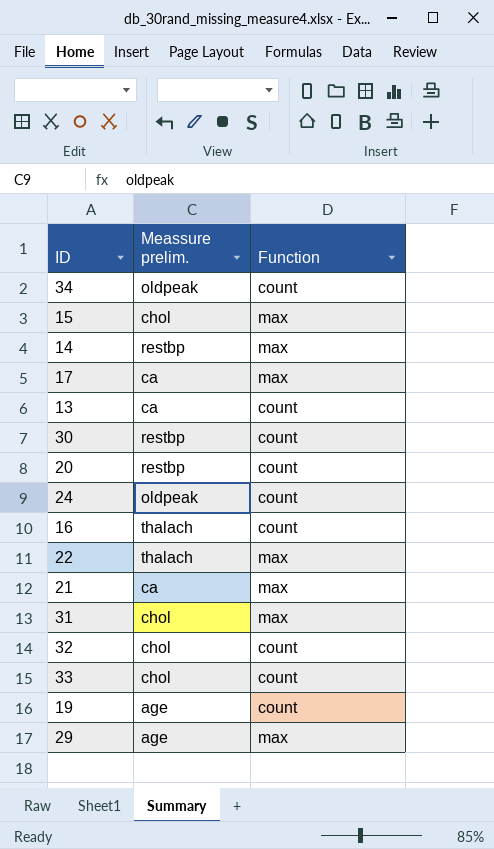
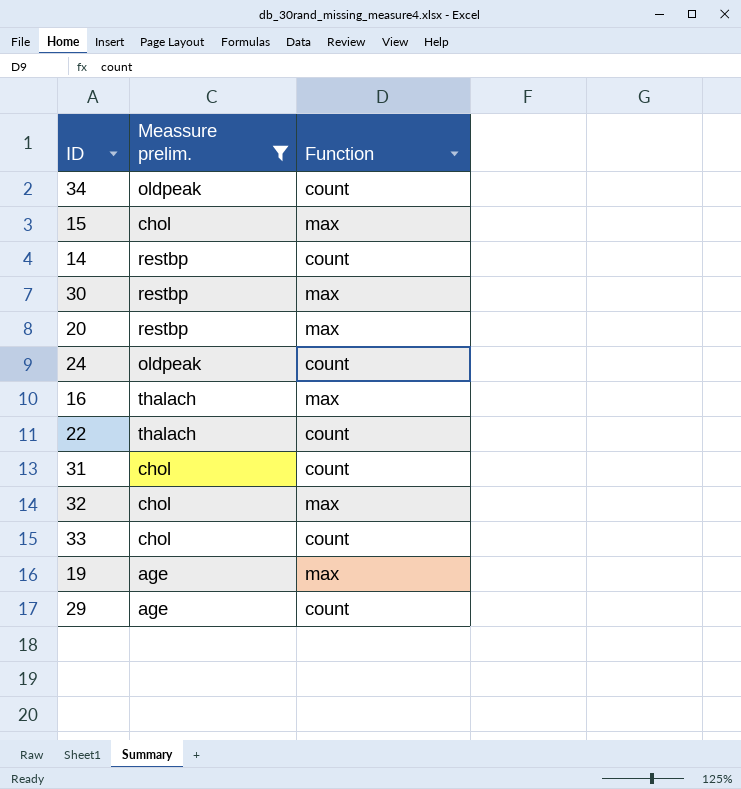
filter: none -> Meassure prelim. != ca
14 | Function: max -> count
30 | Function: count -> max
20 | Function: count -> max
16 | Function: count -> max
22 | Function: max -> count
31 | Function: max -> count
32 | Function: count -> max
19 | Function: count -> max
29 | Function: max -> count

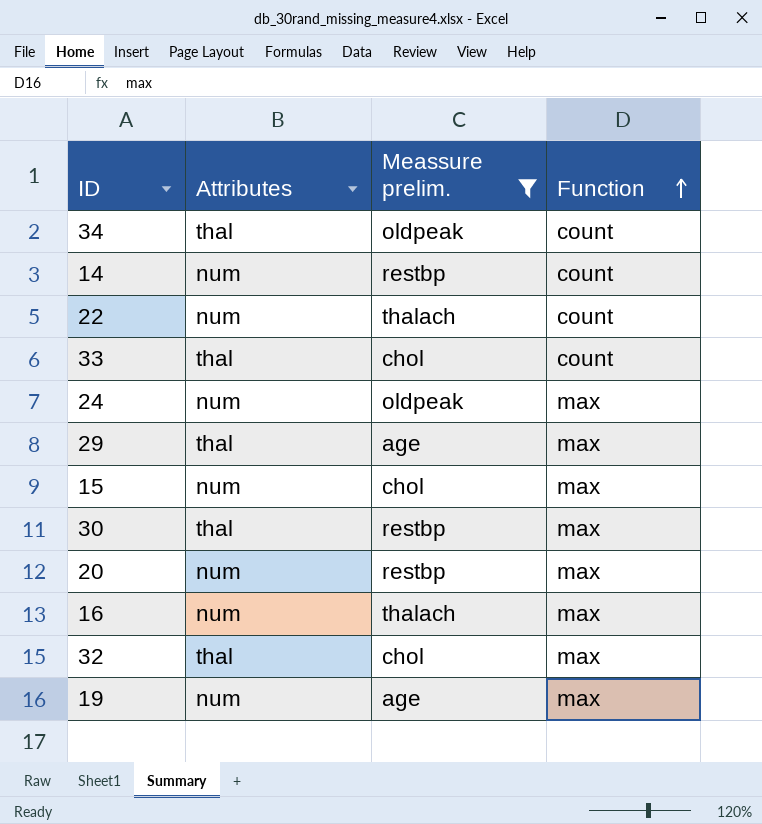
row order: none -> Function ascending
column Attributes | position: none -> 2
row 31: chol | count -> none
24 | Function: count -> max
29 | Function: count -> max

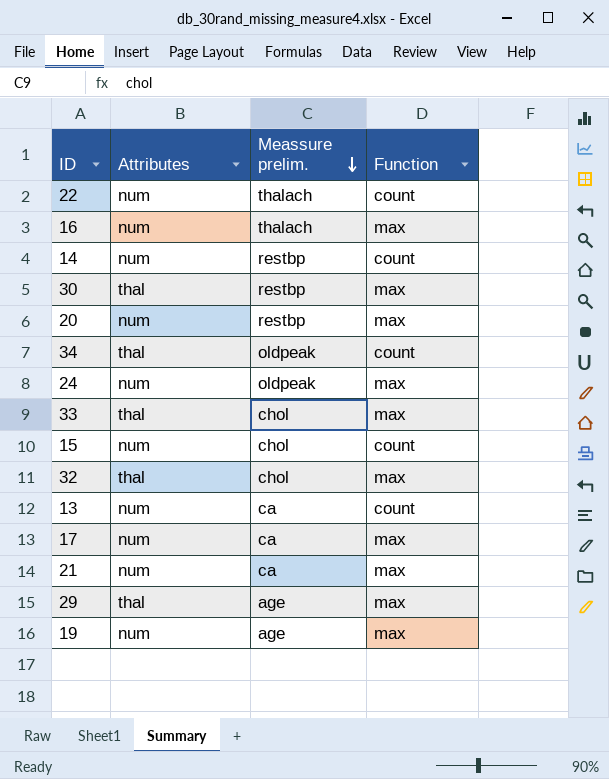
filter: Meassure prelim. != ca -> none
row order: Function ascending -> Meassure prelim. descending
33 | Function: count -> max
15 | Function: max -> count

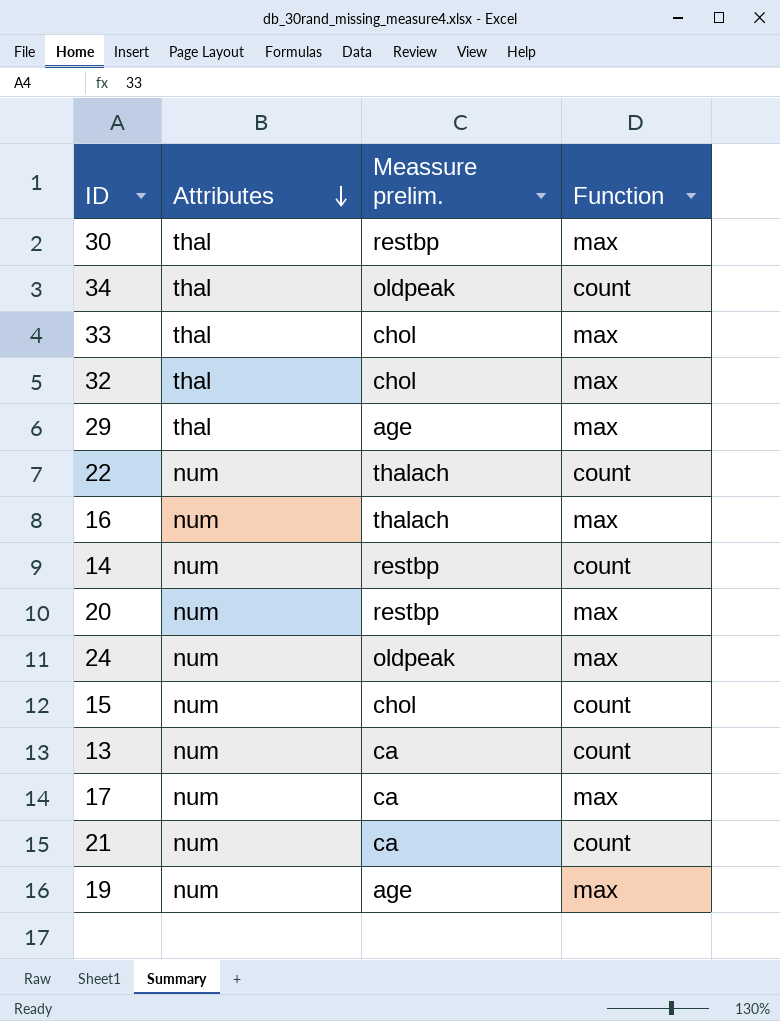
row order: Meassure prelim. descending -> Attributes descending
21 | Function: max -> count

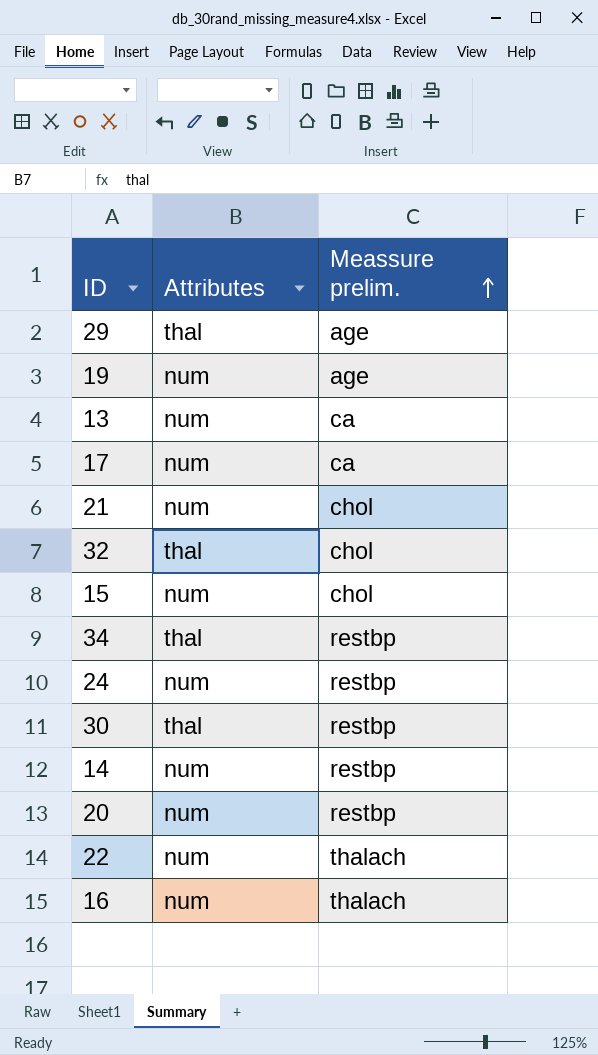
row order: Attributes descending -> Meassure prelim. ascending
column Function | position: 4 -> none
row 33: thal | chol | max -> none
21 | Meassure prelim.: ca -> chol
34 | Meassure prelim.: oldpeak -> restbp
24 | Meassure prelim.: oldpeak -> restbp

